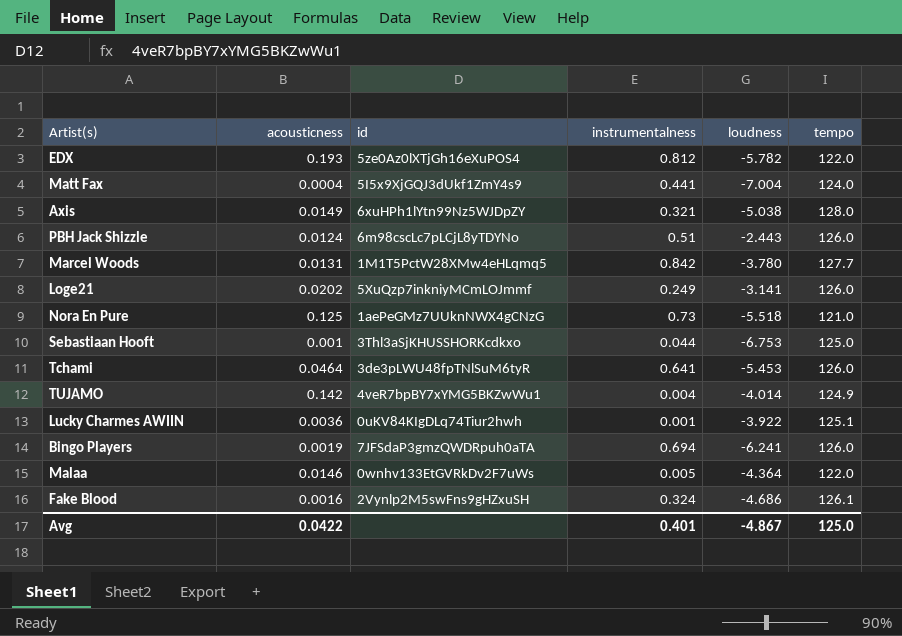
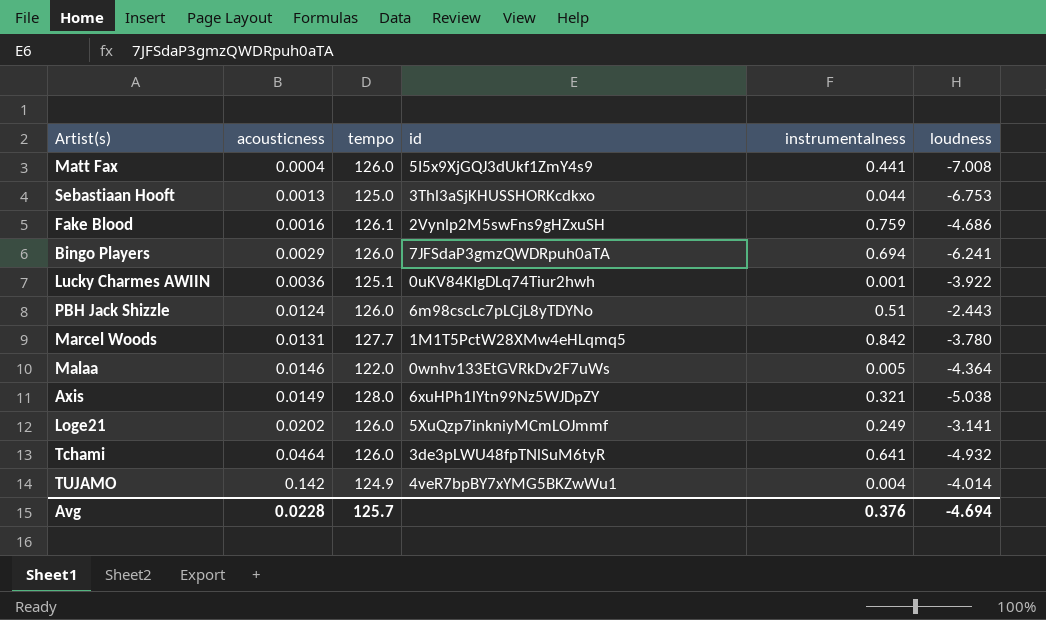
row order: none -> acousticness ascending
column tempo | position: 6 -> 3
row EDX: 0.193 | 5ze0Az0lXTjGh16eXuPOS4 | 0.812 | -5.782 | 122.0 -> none
row Nora En Pure: 0.125 | 1aePeGMz7UUknNWX4gCNzG | 0.73 | -5.518 | 121.0 -> none
Matt Fax | tempo: 124.0 -> 126.0
Matt Fax | loudness: -7.004 -> -7.008
Sebastiaan Hooft | acousticness: 0.001 -> 0.0013
Fake Blood | instrumentalness: 0.324 -> 0.759
Bingo Players | acousticness: 0.0019 -> 0.0029
Tchami | loudness: -5.453 -> -4.932
Avg | acousticness: 0.0422 -> 0.0228
Avg | tempo: 125.0 -> 125.7
Avg | instrumentalness: 0.401 -> 0.376
Avg | loudness: -4.867 -> -4.694

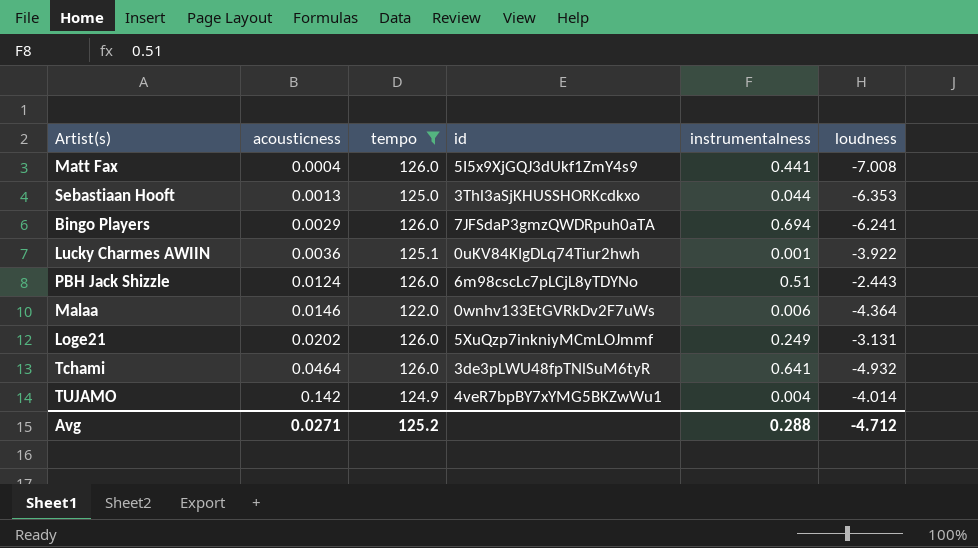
filter: none -> tempo <= 126.0
Sebastiaan Hooft | loudness: -6.753 -> -6.353
Malaa | instrumentalness: 0.005 -> 0.006
Loge21 | loudness: -3.141 -> -3.131
Avg | acousticness: 0.0228 -> 0.0271
Avg | tempo: 125.7 -> 125.2
Avg | instrumentalness: 0.376 -> 0.288
Avg | loudness: -4.694 -> -4.712

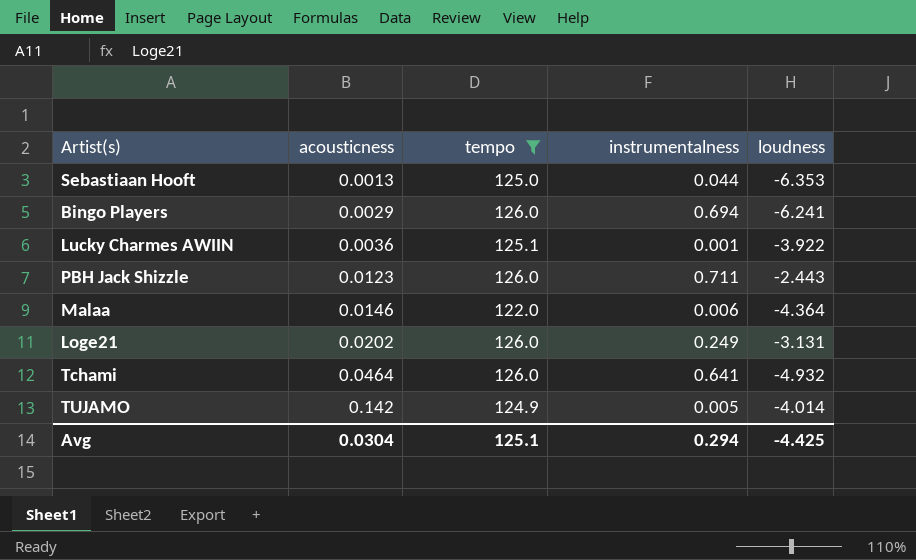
column id | position: 4 -> none
row Matt Fax: 0.0004 | 126.0 | 5I5x9XjGQJ3dUkf1ZmY4s9 | 0.441 | -7.008 -> none
PBH Jack Shizzle | acousticness: 0.0124 -> 0.0123
PBH Jack Shizzle | instrumentalness: 0.51 -> 0.711
TUJAMO | instrumentalness: 0.004 -> 0.005
Avg | acousticness: 0.0271 -> 0.0304
Avg | tempo: 125.2 -> 125.1
Avg | instrumentalness: 0.288 -> 0.294
Avg | loudness: -4.712 -> -4.425

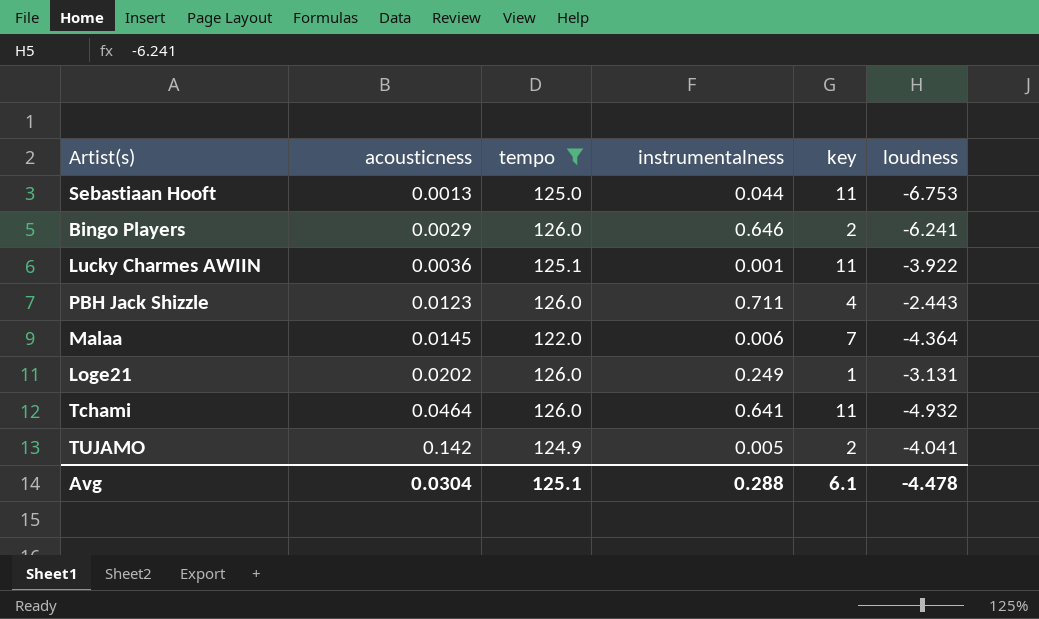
column key | position: none -> 5
Sebastiaan Hooft | loudness: -6.353 -> -6.753
Bingo Players | instrumentalness: 0.694 -> 0.646
Malaa | acousticness: 0.0146 -> 0.0145
TUJAMO | loudness: -4.014 -> -4.041
Avg | instrumentalness: 0.294 -> 0.288
Avg | loudness: -4.425 -> -4.478

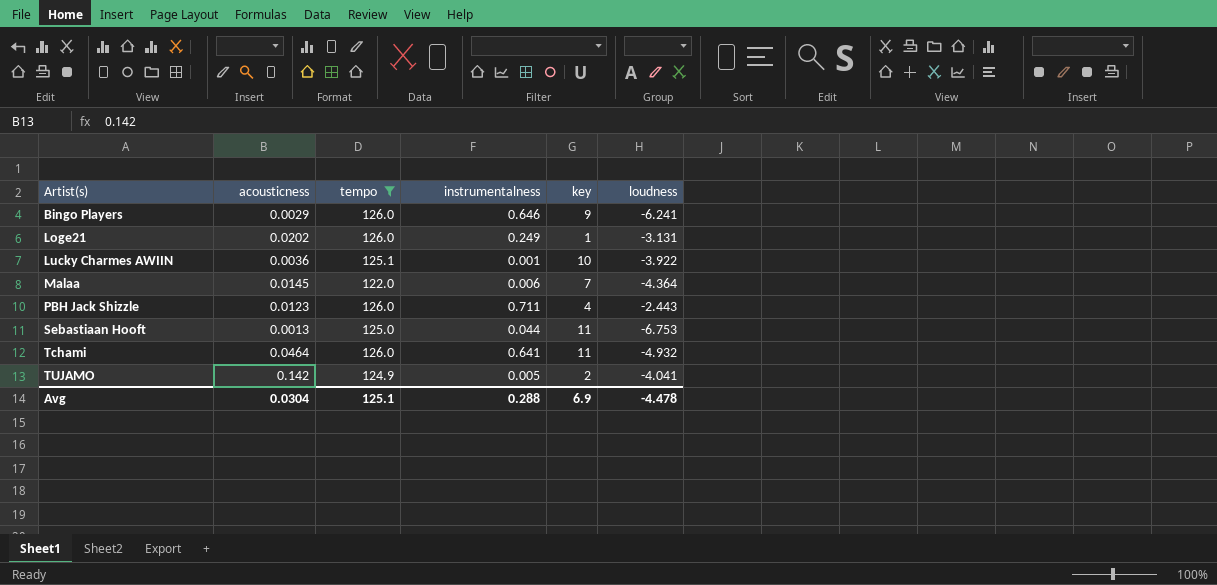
row order: acousticness ascending -> Artist(s) ascending
Bingo Players | key: 2 -> 9
Lucky Charmes AWIIN | key: 11 -> 10
Avg | key: 6.1 -> 6.9

